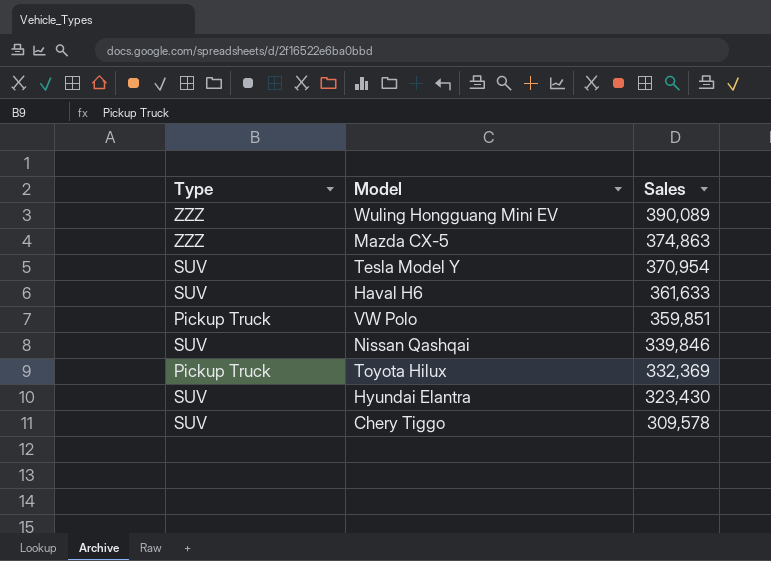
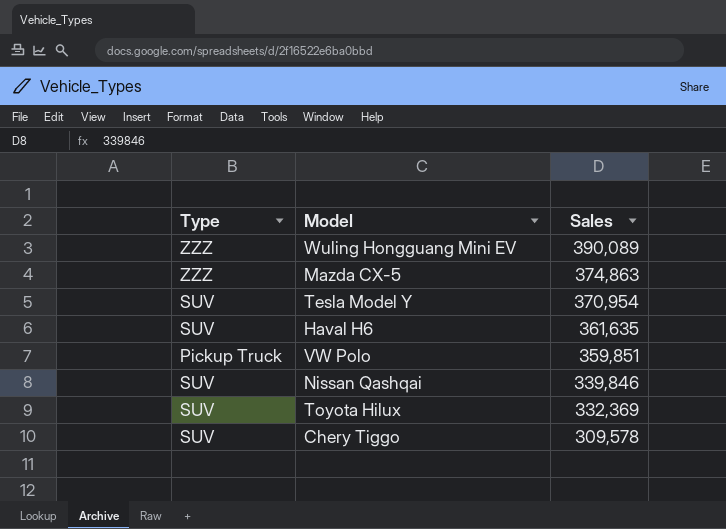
row Hyundai Elantra: SUV | 323,430 -> none
Haval H6 | Sales: 361,633 -> 361,635
Toyota Hilux | Type: Pickup Truck -> SUV

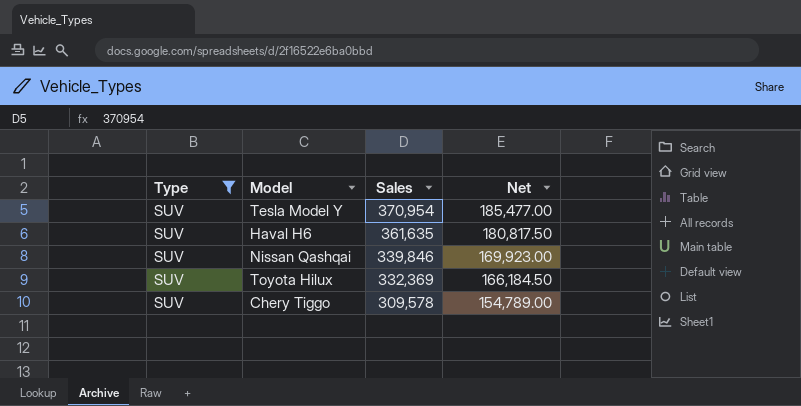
filter: none -> Type = SUV
column Net | formula: none -> [Sales] * 0.5

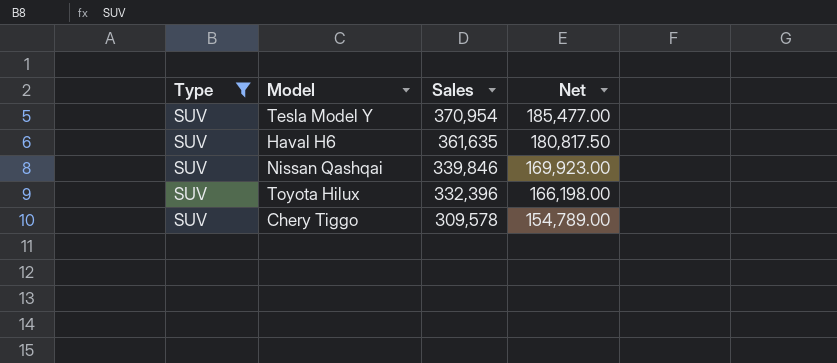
Toyota Hilux | Sales: 332,369 -> 332,396
Toyota Hilux | Net: 166,184.50 -> 166,198.00

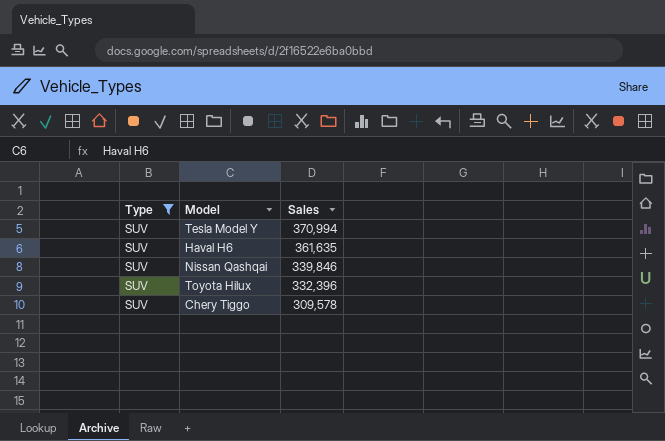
column Net | formula: [Sales] * 0.5 -> none
Tesla Model Y | Sales: 370,954 -> 370,994

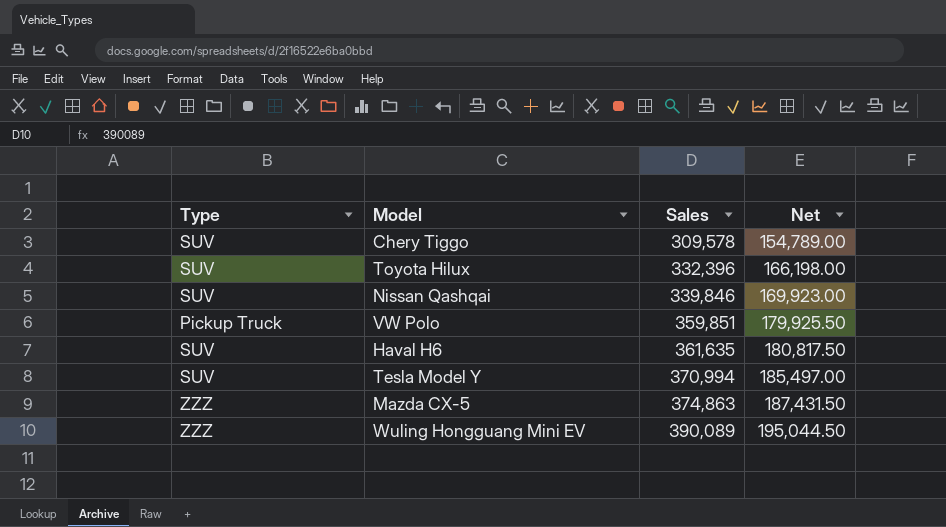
filter: Type = SUV -> none
row order: Sales descending -> Sales ascending
column Net | formula: none -> [Sales] * 0.5

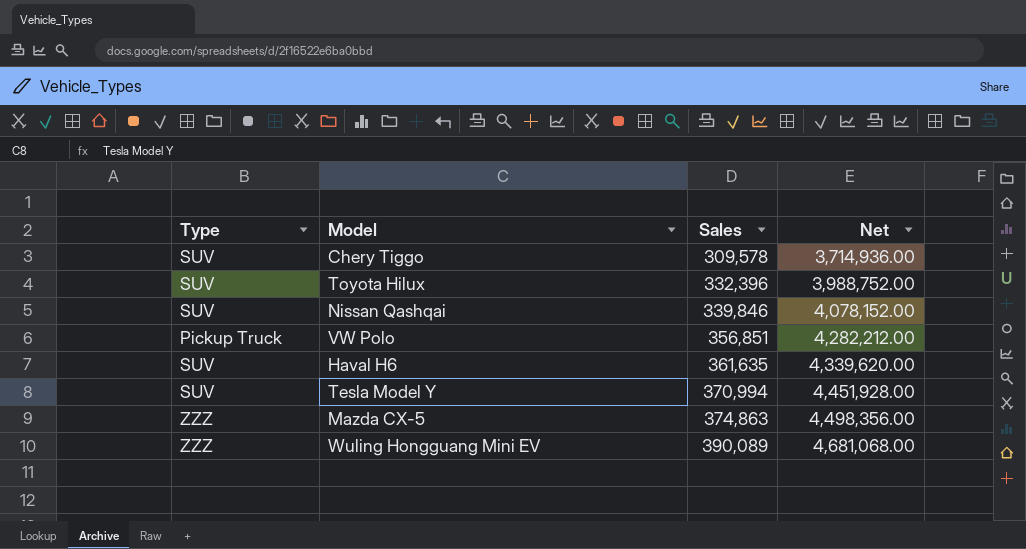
column Net | formula: [Sales] * 0.5 -> [Sales] * 12
VW Polo | Sales: 359,851 -> 356,851

